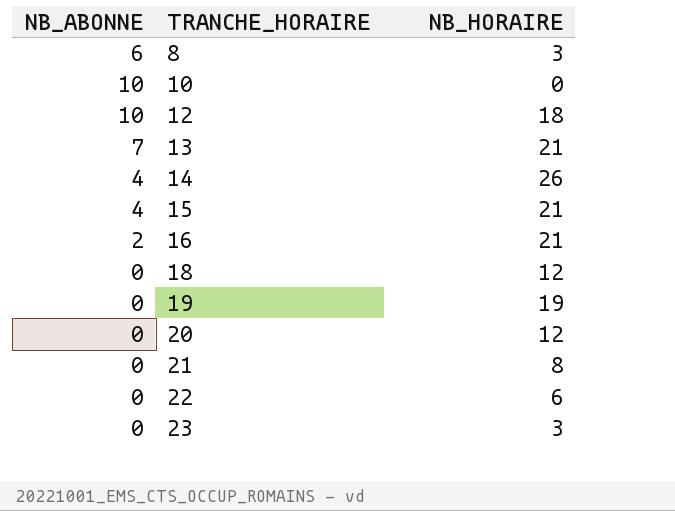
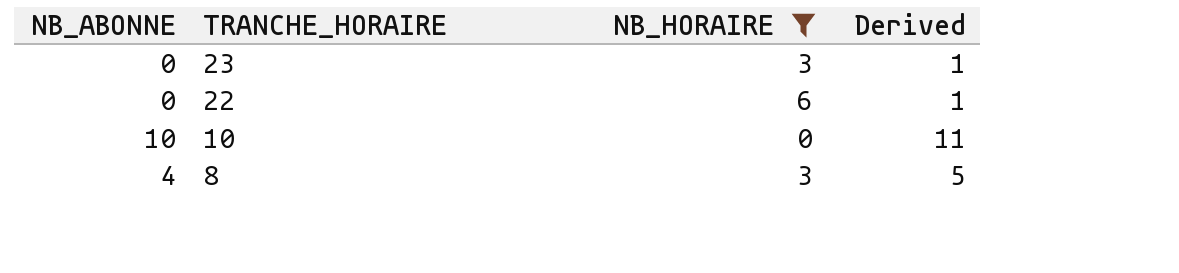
filter: none -> NB_HORAIRE <= 6
row order: TRANCHE_HORAIRE ascending -> TRANCHE_HORAIRE descending
column Derived | formula: none -> [NB_ABONNE] + 1
8 | NB_ABONNE: 6 -> 4

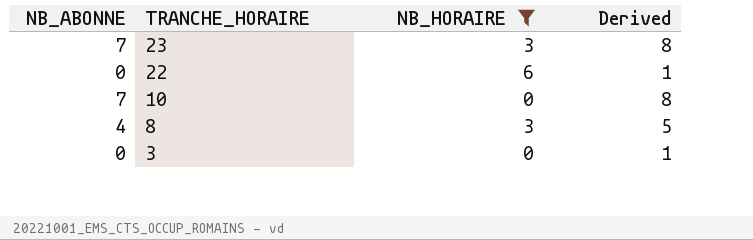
23 | NB_ABONNE: 0 -> 7
23 | Derived: 1 -> 8
10 | NB_ABONNE: 10 -> 7
10 | Derived: 11 -> 8
row 3: none -> 0 | 0 | 1

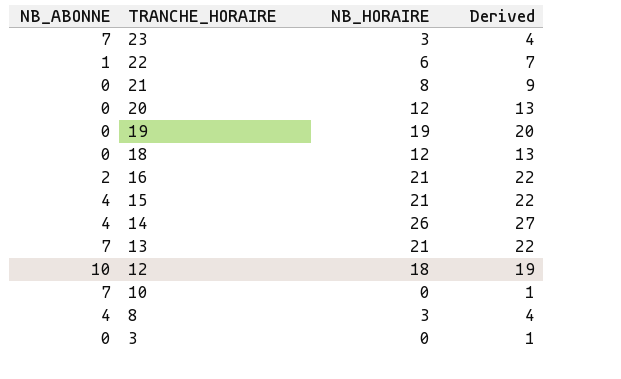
filter: NB_HORAIRE <= 6 -> none
column Derived | formula: [NB_ABONNE] + 1 -> [NB_HORAIRE] + 1
22 | NB_ABONNE: 0 -> 1

